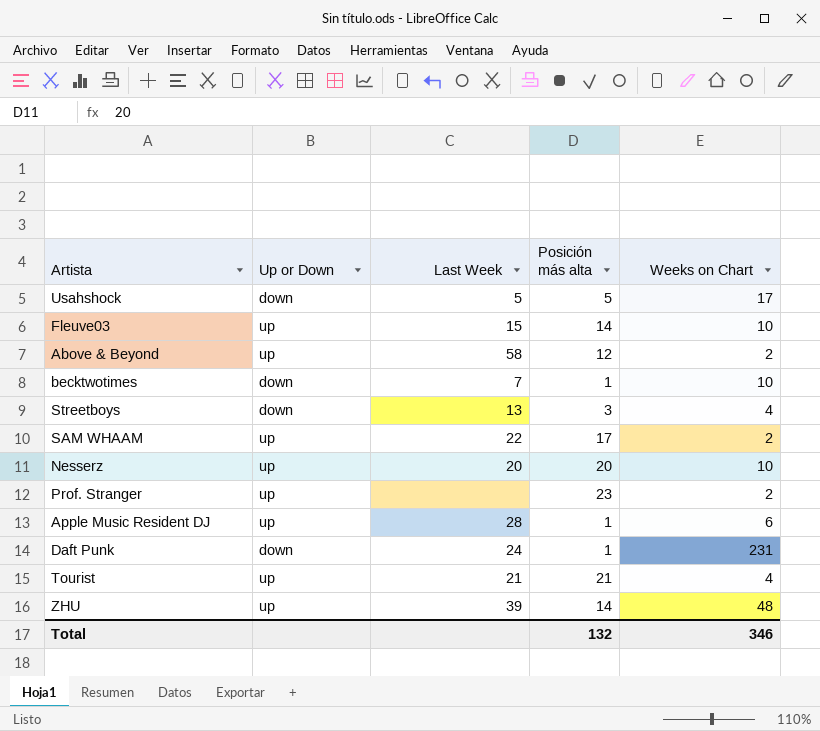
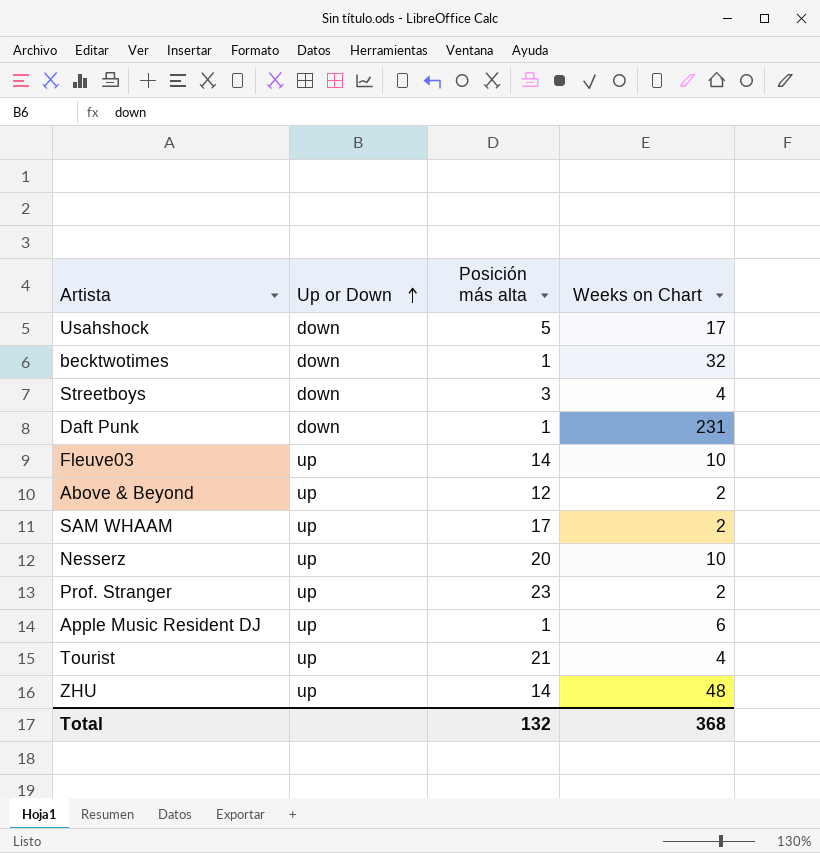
row order: none -> Up or Down ascending
column Last Week | position: 3 -> none
becktwotimes | Weeks on Chart: 10 -> 32
Total | Weeks on Chart: 346 -> 368

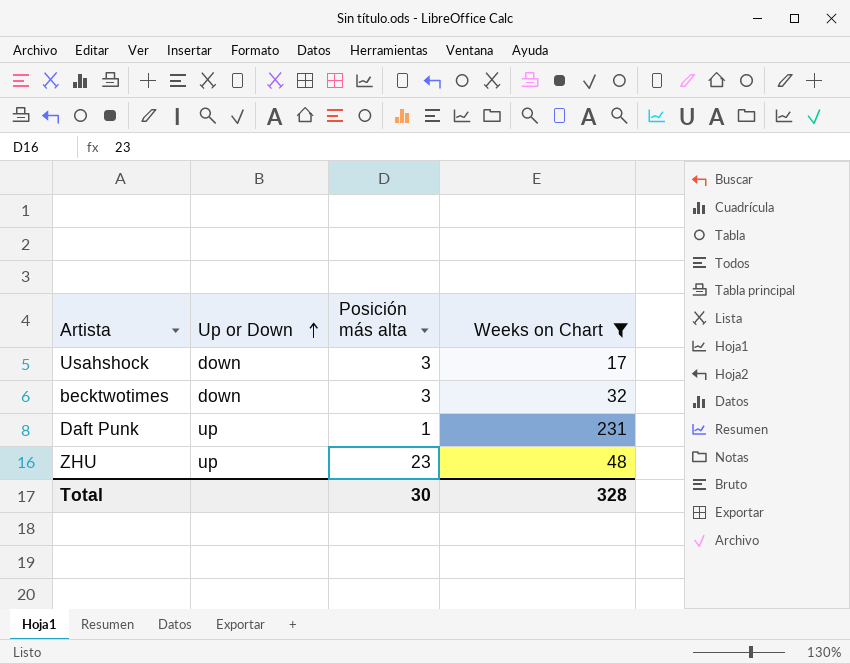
filter: none -> Weeks on Chart >= 17
Usahshock | Posición más alta: 5 -> 3
becktwotimes | Posición más alta: 1 -> 3
Daft Punk | Up or Down: down -> up
ZHU | Posición más alta: 14 -> 23
Total | Posición más alta: 132 -> 30
Total | Weeks on Chart: 368 -> 328

